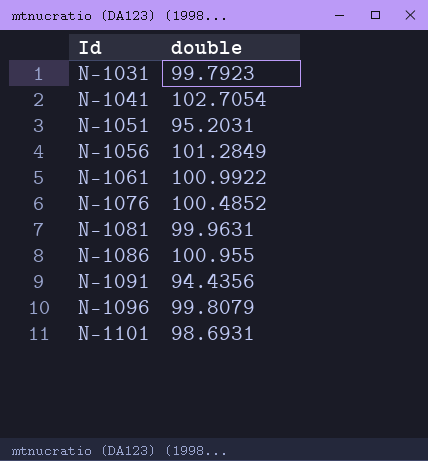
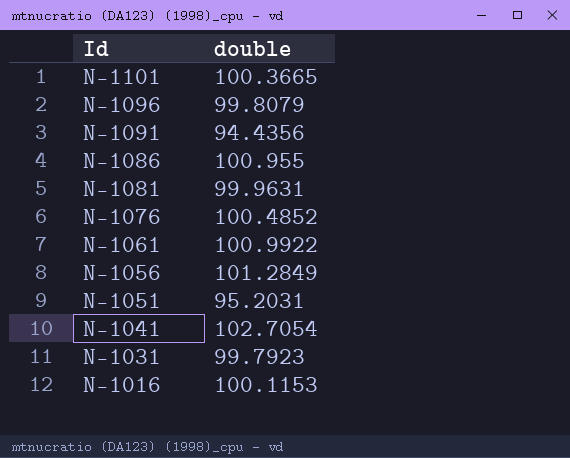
row order: Id ascending -> Id descending
N-1101 | double: 98.6931 -> 100.3665
row N-1016: none -> 100.1153

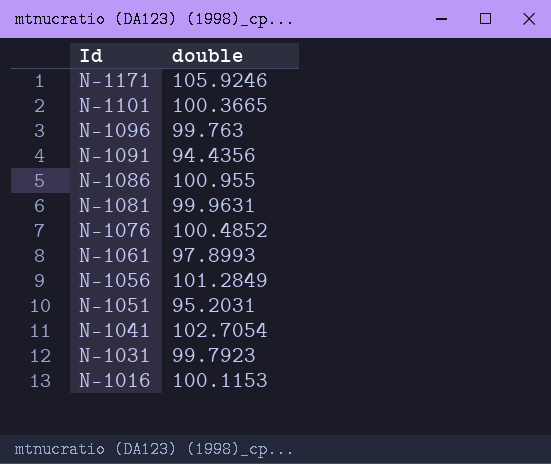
row N-1171: none -> 105.9246
N-1096 | double: 99.8079 -> 99.763
N-1061 | double: 100.9922 -> 97.8993

